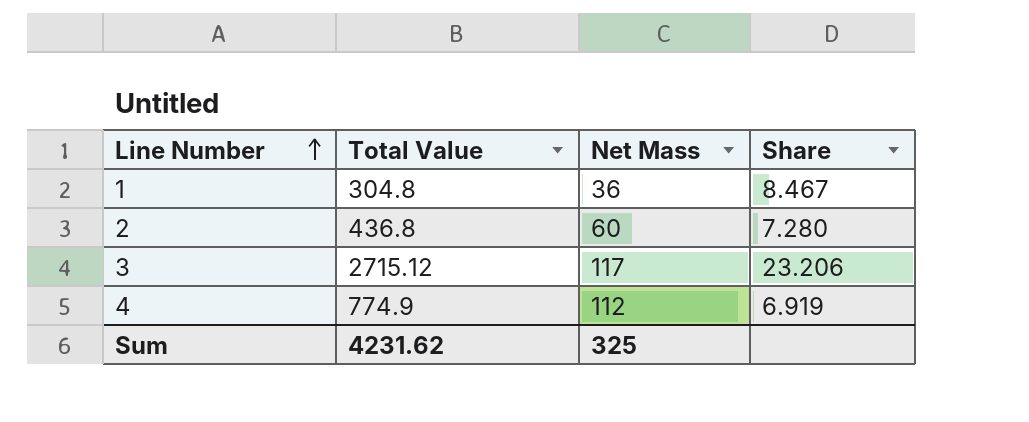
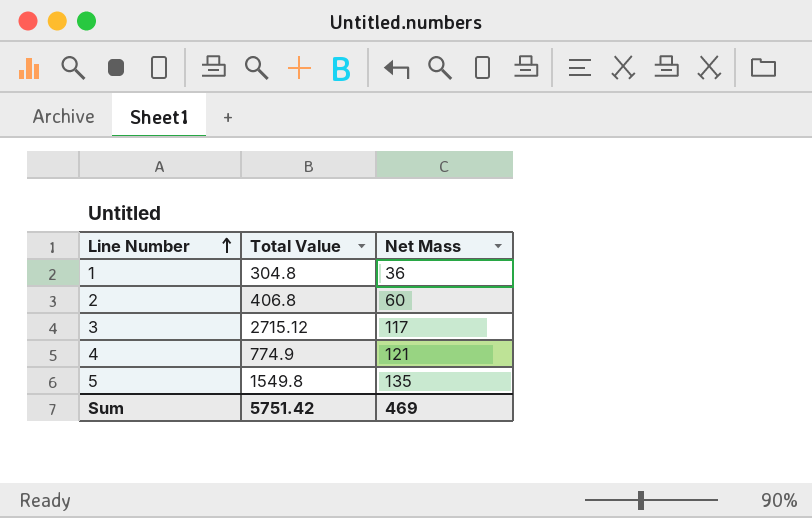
column Share | formula: [Total Value] / [Net Mass] -> none
2 | Total Value: 436.8 -> 406.8
4 | Net Mass: 112 -> 121
row 5: none -> 1549.8 | 135
Sum | Total Value: 4231.62 -> 5751.42
Sum | Net Mass: 325 -> 469

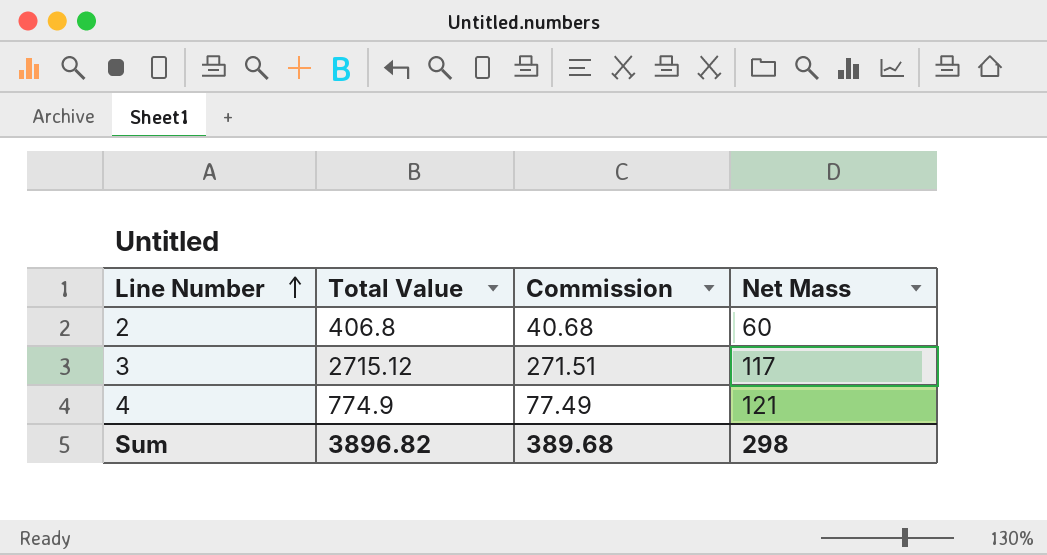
column Commission | formula: none -> [Total Value] * 0.1
row 1: 304.8 | 36 -> none
row 5: 1549.8 | 135 -> none
Sum | Total Value: 5751.42 -> 3896.82
Sum | Net Mass: 469 -> 298

